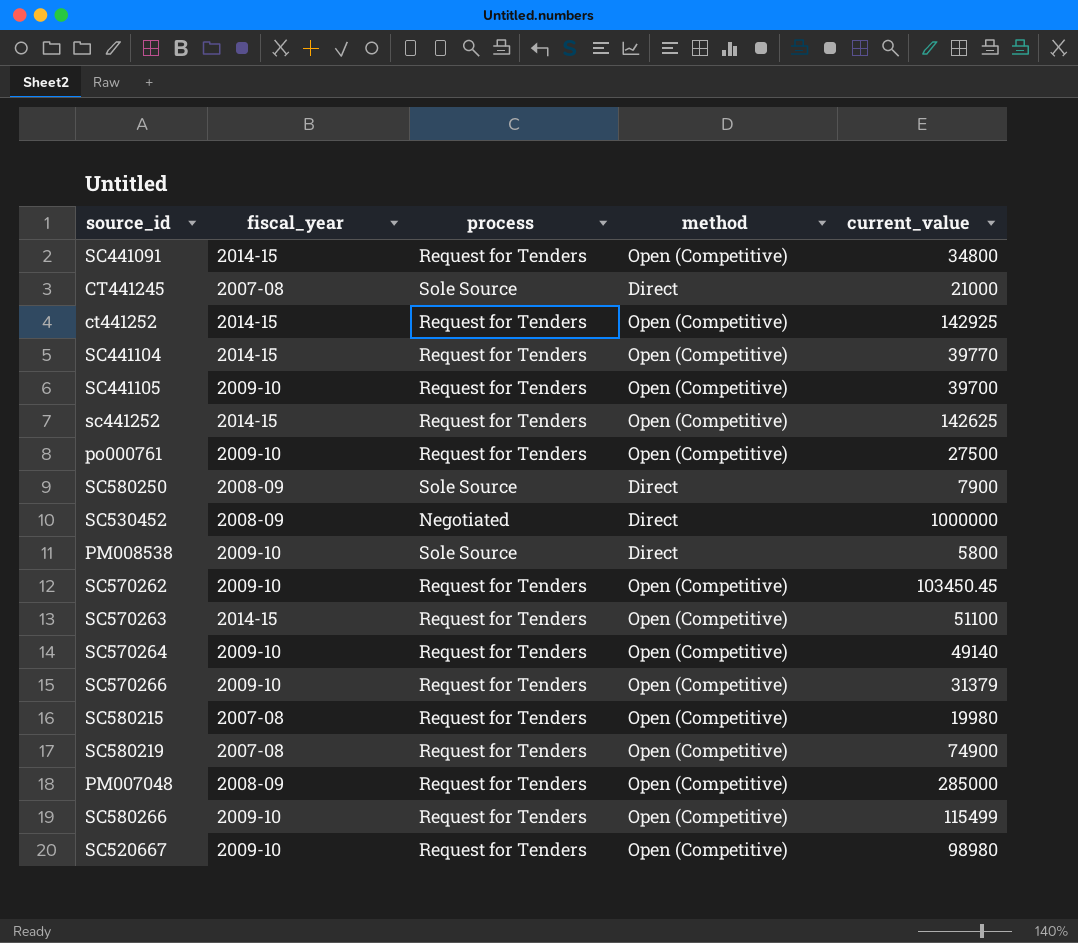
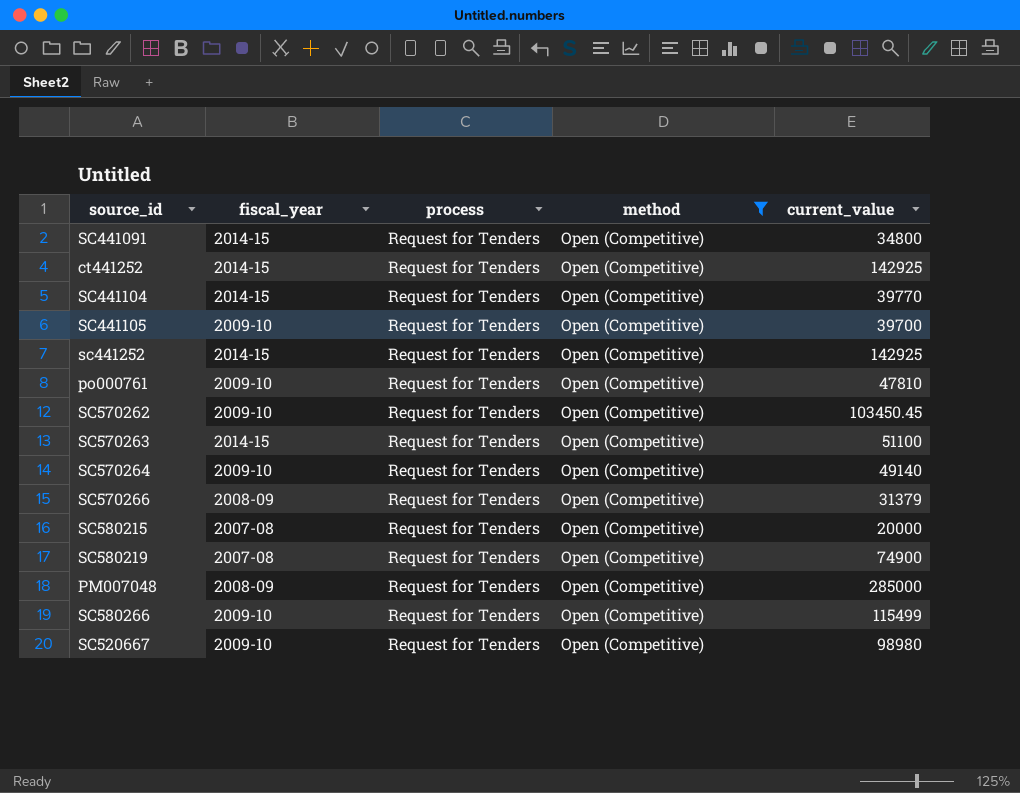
filter: none -> method = Open (Competitive)
sc441252 | current_value: 142625 -> 142925
po000761 | current_value: 27500 -> 47810
SC570266 | fiscal_year: 2009-10 -> 2008-09
SC580215 | current_value: 19980 -> 20000

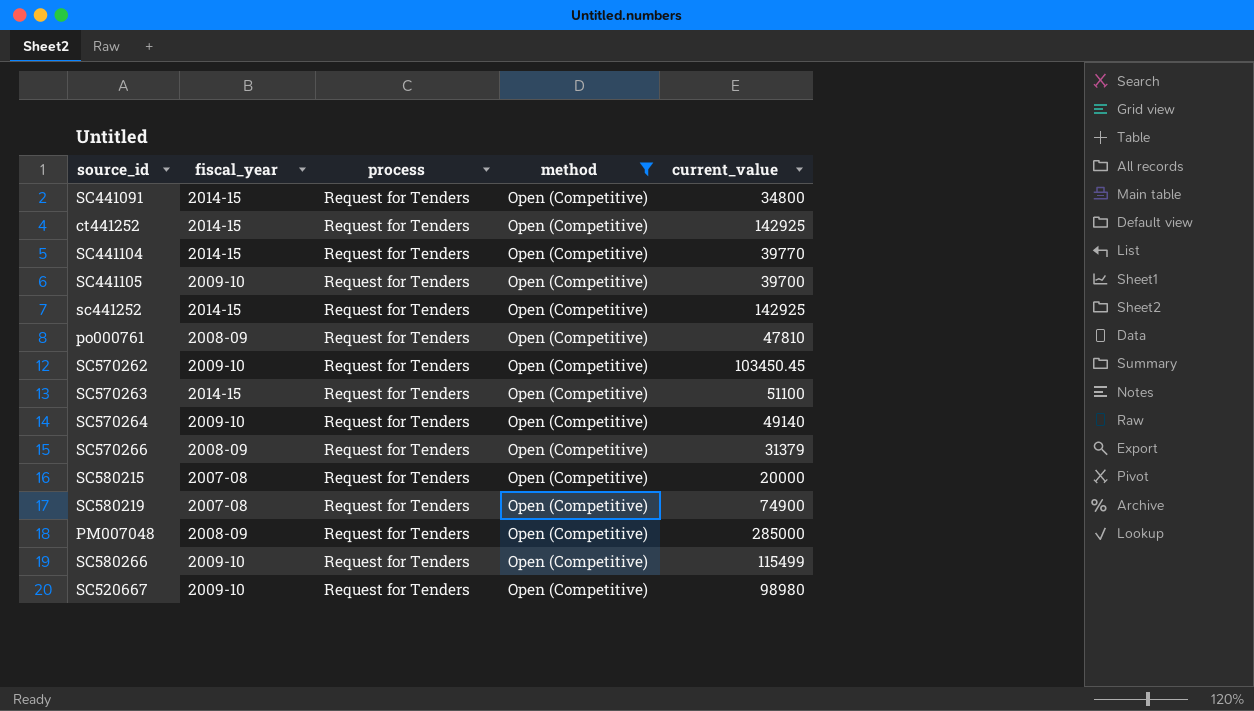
po000761 | fiscal_year: 2009-10 -> 2008-09

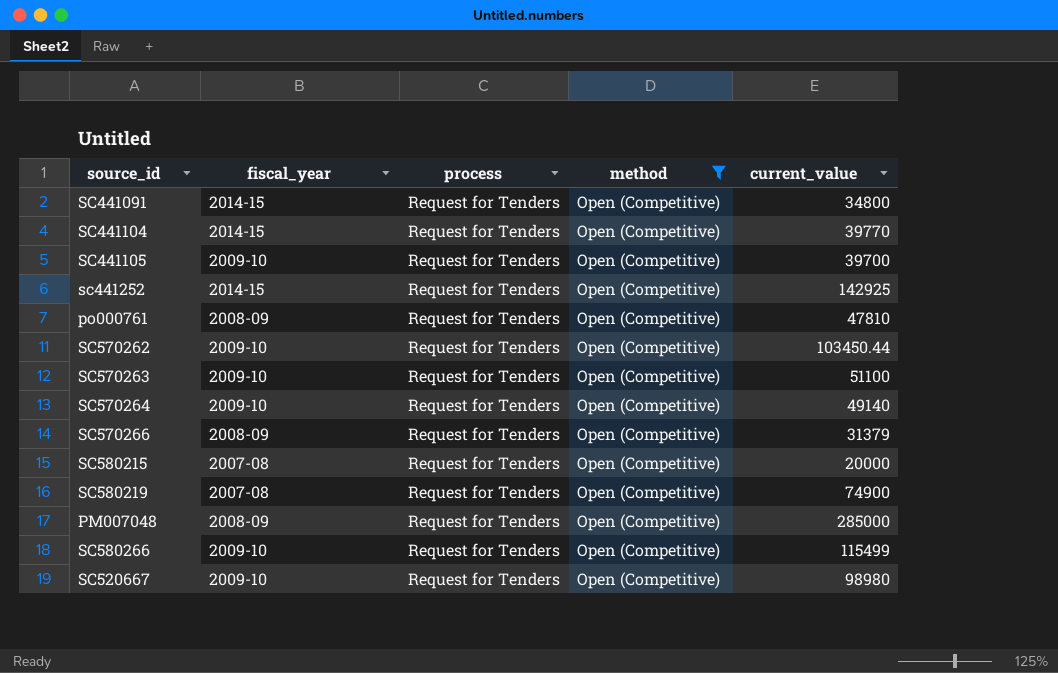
row ct441252: 2014-15 | Request for Tenders | Open (Competitive) | 142925 -> none
SC570262 | current_value: 103450.45 -> 103450.44
SC570263 | fiscal_year: 2014-15 -> 2009-10

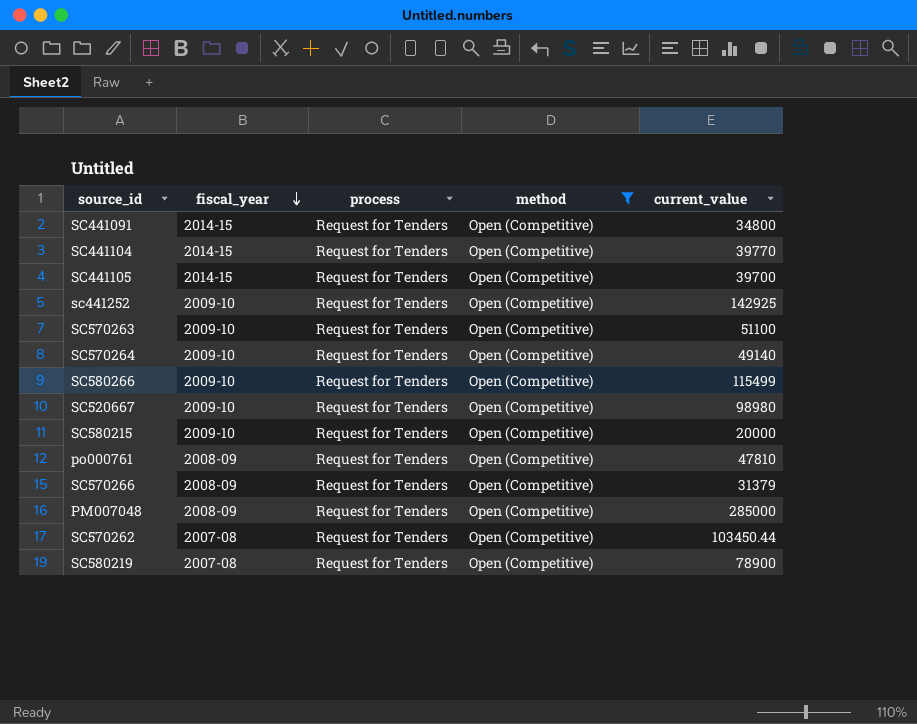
row order: none -> fiscal_year descending
SC441105 | fiscal_year: 2009-10 -> 2014-15
sc441252 | fiscal_year: 2014-15 -> 2009-10
SC580215 | fiscal_year: 2007-08 -> 2009-10
SC570262 | fiscal_year: 2009-10 -> 2007-08
SC580219 | current_value: 74900 -> 78900

